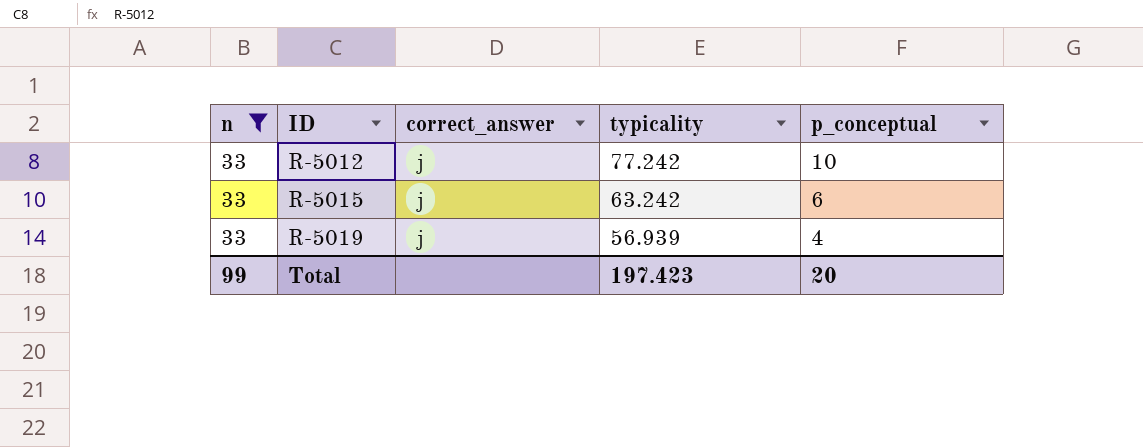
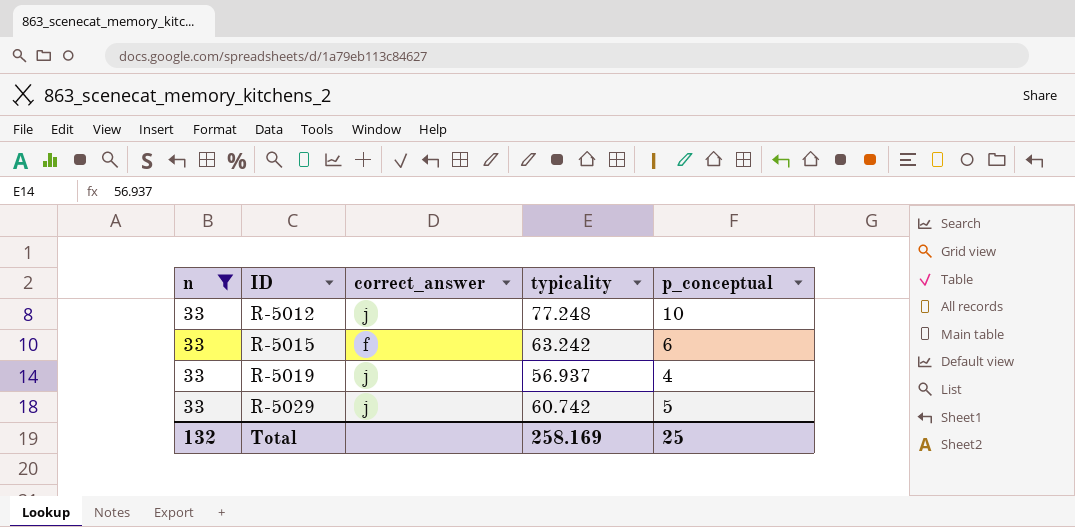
R-5012 | typicality: 77.242 -> 77.248
R-5015 | correct_answer: j -> f
R-5019 | typicality: 56.939 -> 56.937
row R-5029: none -> 33 | j | 60.742 | 5
Total | n: 99 -> 132
Total | typicality: 197.423 -> 258.169
Total | p_conceptual: 20 -> 25

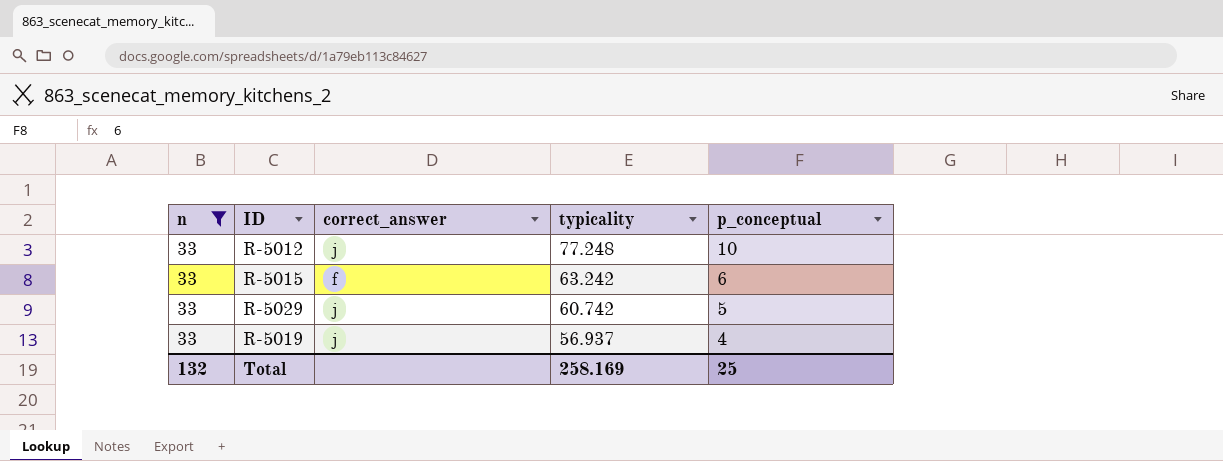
row order: ID ascending -> typicality descending

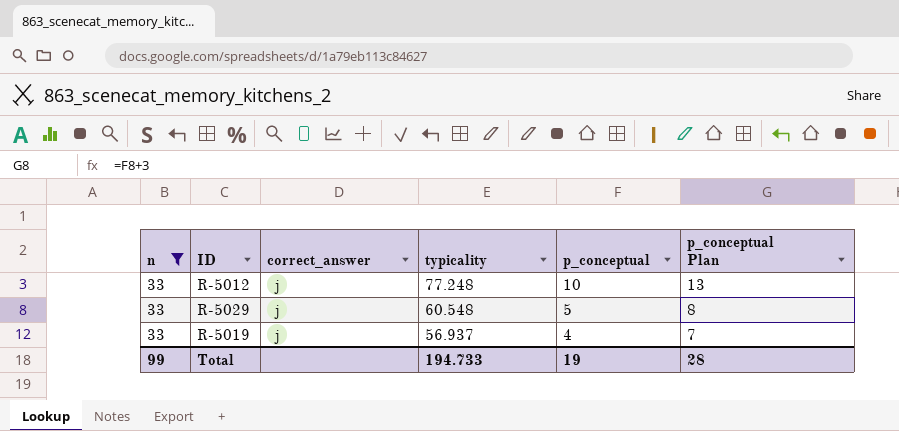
column p_conceptual Plan | formula: none -> [p_conceptual] + 3
row R-5015: 33 | f | 63.242 | 6 -> none
R-5029 | typicality: 60.742 -> 60.548
Total | n: 132 -> 99
Total | typicality: 258.169 -> 194.733
Total | p_conceptual: 25 -> 19

